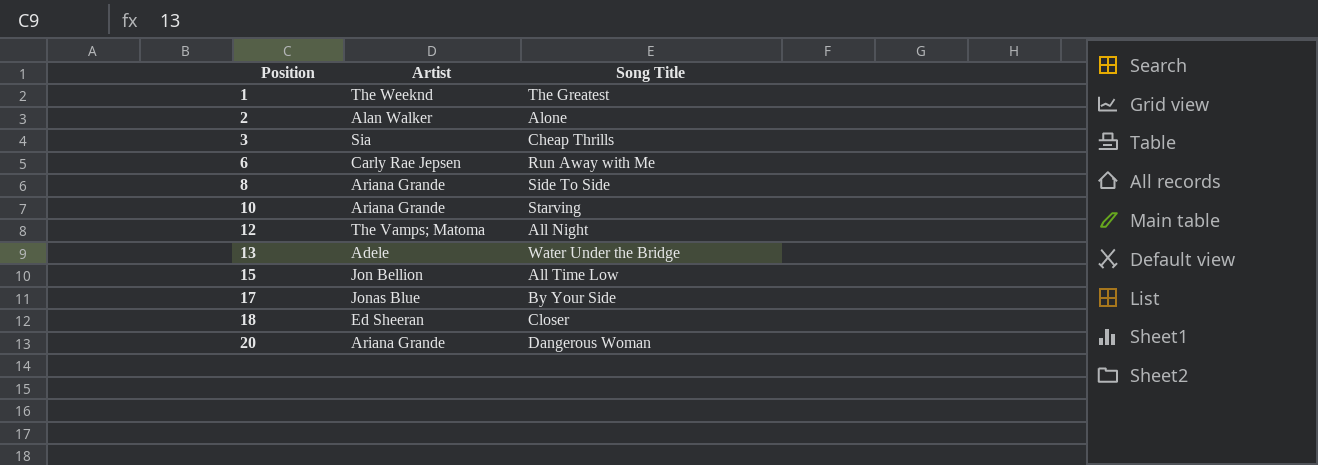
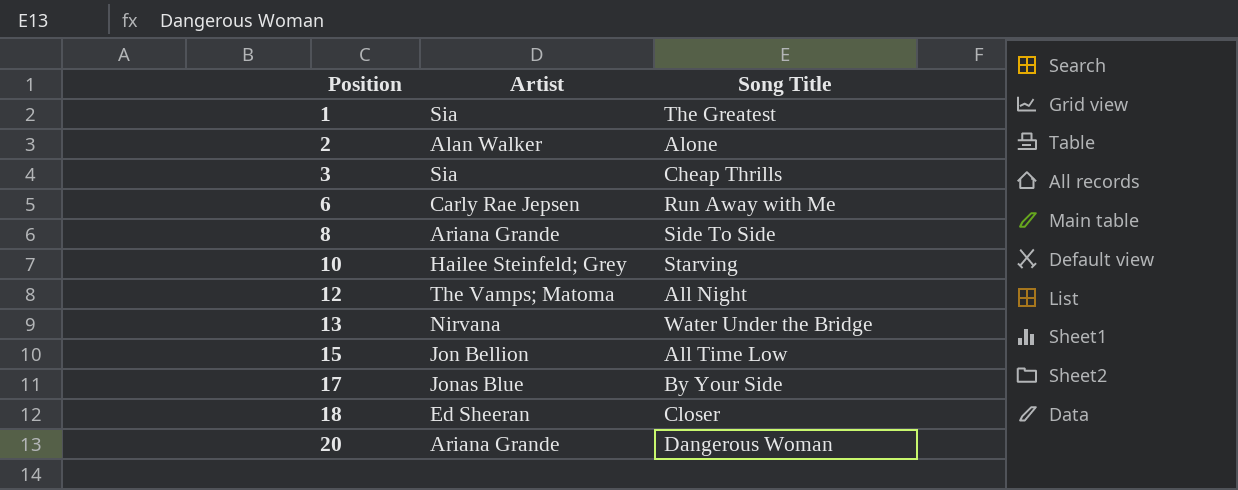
1 | Artist: The Weeknd -> Sia
10 | Artist: Ariana Grande -> Hailee Steinfeld; Grey
13 | Artist: Adele -> Nirvana

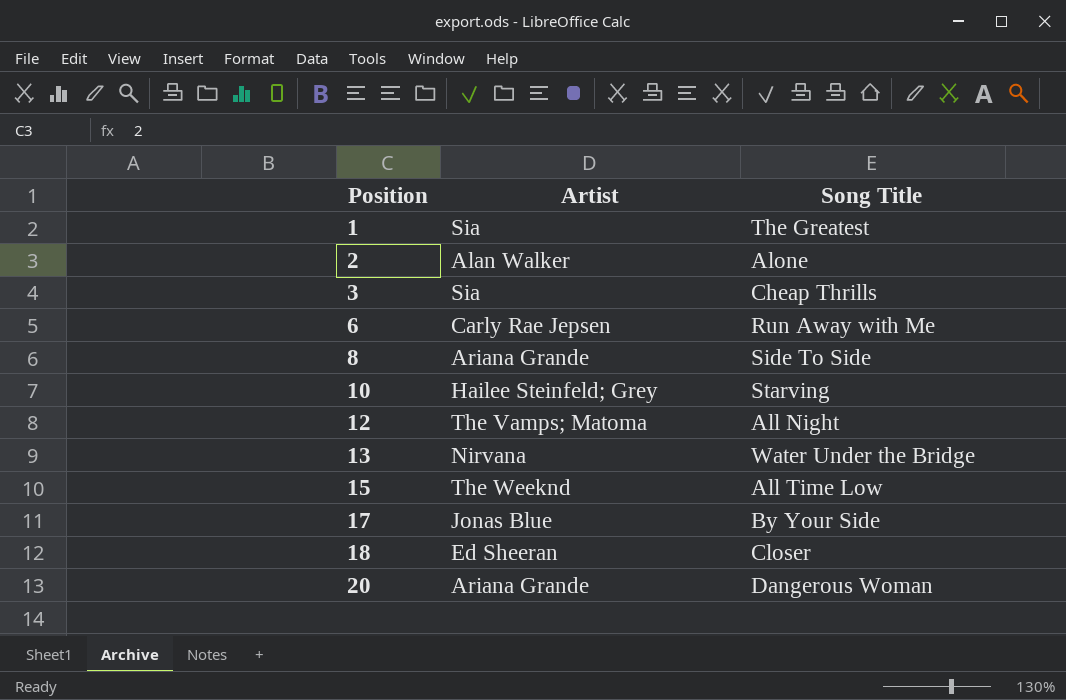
15 | Artist: Jon Bellion -> The Weeknd

